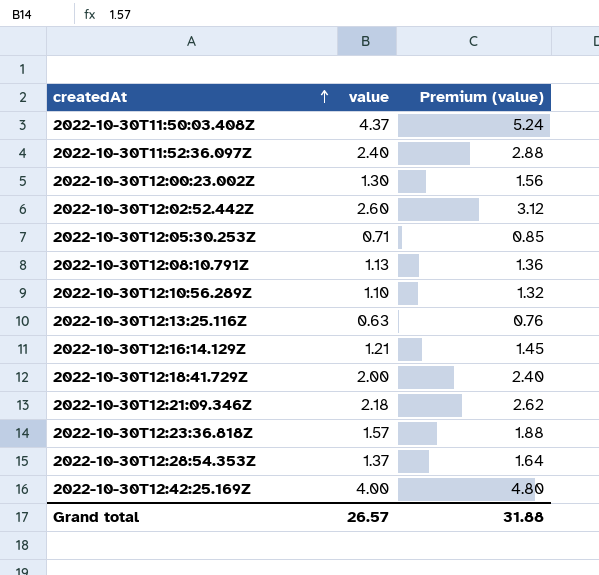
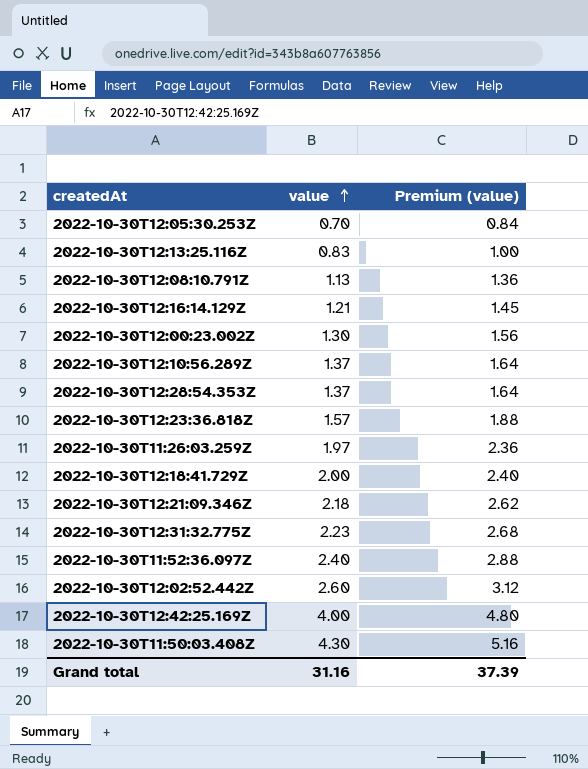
row order: createdAt ascending -> value ascending
2022-10-30T12:05:30.253Z | value: 0.71 -> 0.70
2022-10-30T12:05:30.253Z | Premium (value): 0.85 -> 0.84
2022-10-30T12:13:25.116Z | value: 0.63 -> 0.83
2022-10-30T12:13:25.116Z | Premium (value): 0.76 -> 1.00
2022-10-30T12:10:56.289Z | value: 1.10 -> 1.37
2022-10-30T12:10:56.289Z | Premium (value): 1.32 -> 1.64
row 2022-10-30T11:26:03.259Z: none -> 1.97 | 2.36
row 2022-10-30T12:31:32.775Z: none -> 2.23 | 2.68
2022-10-30T11:50:03.408Z | value: 4.37 -> 4.30
2022-10-30T11:50:03.408Z | Premium (value): 5.24 -> 5.16
Grand total | value: 26.57 -> 31.16
Grand total | Premium (value): 31.88 -> 37.39

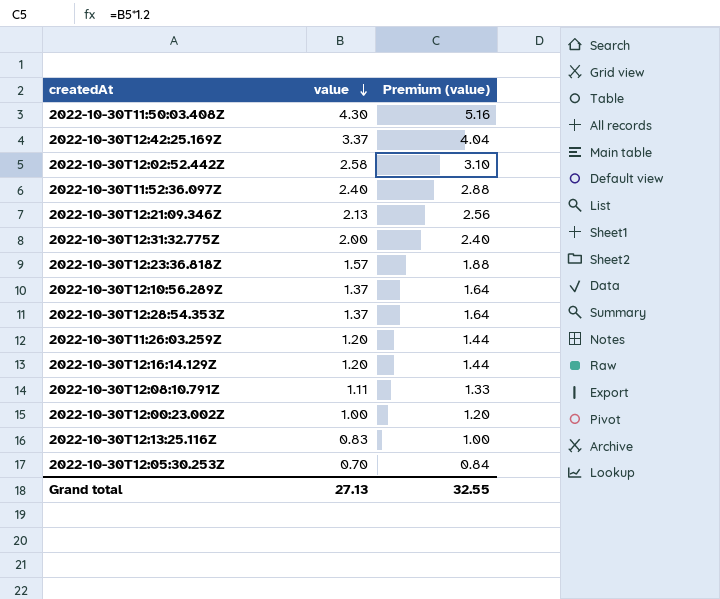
row order: value ascending -> value descending
row 2022-10-30T12:18:41.729Z: 2.00 | 2.40 -> none
2022-10-30T12:42:25.169Z | value: 4.00 -> 3.37
2022-10-30T12:42:25.169Z | Premium (value): 4.80 -> 4.04
2022-10-30T12:02:52.442Z | value: 2.60 -> 2.58
2022-10-30T12:02:52.442Z | Premium (value): 3.12 -> 3.10
2022-10-30T12:21:09.346Z | value: 2.18 -> 2.13
2022-10-30T12:21:09.346Z | Premium (value): 2.62 -> 2.56
2022-10-30T12:31:32.775Z | value: 2.23 -> 2.00
2022-10-30T12:31:32.775Z | Premium (value): 2.68 -> 2.40
2022-10-30T11:26:03.259Z | value: 1.97 -> 1.20
2022-10-30T11:26:03.259Z | Premium (value): 2.36 -> 1.44
2022-10-30T12:16:14.129Z | value: 1.21 -> 1.20
2022-10-30T12:16:14.129Z | Premium (value): 1.45 -> 1.44
2022-10-30T12:08:10.791Z | value: 1.13 -> 1.11
2022-10-30T12:08:10.791Z | Premium (value): 1.36 -> 1.33
2022-10-30T12:00:23.002Z | value: 1.30 -> 1.00
2022-10-30T12:00:23.002Z | Premium (value): 1.56 -> 1.20
Grand total | value: 31.16 -> 27.13
Grand total | Premium (value): 37.39 -> 32.55

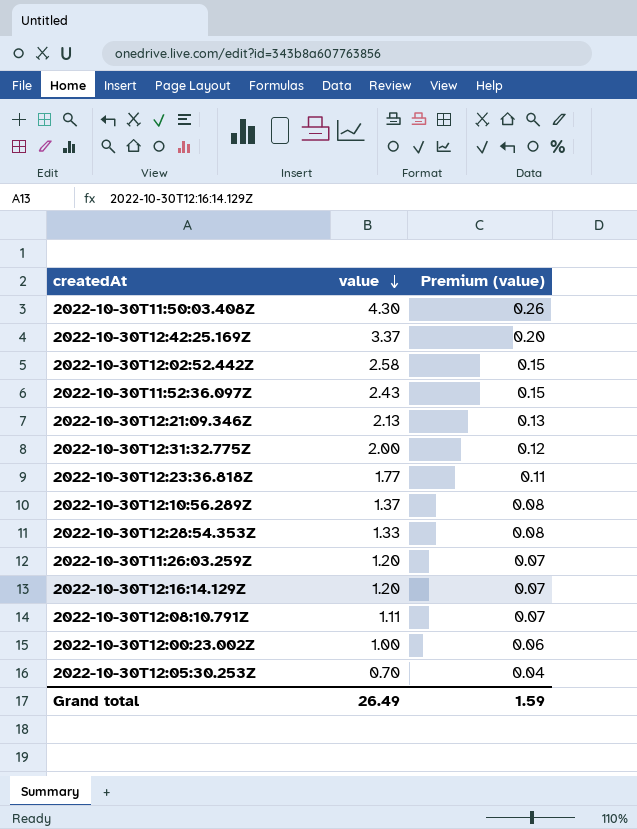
column Premium (value) | formula: [value] * 1.2 -> [value] * 0.06
row 2022-10-30T12:13:25.116Z: 0.83 | 1.00 -> none
2022-10-30T11:52:36.097Z | value: 2.40 -> 2.43
2022-10-30T12:23:36.818Z | value: 1.57 -> 1.77
2022-10-30T12:28:54.353Z | value: 1.37 -> 1.33
Grand total | value: 27.13 -> 26.49
Grand total | Premium (value): 32.55 -> 1.59

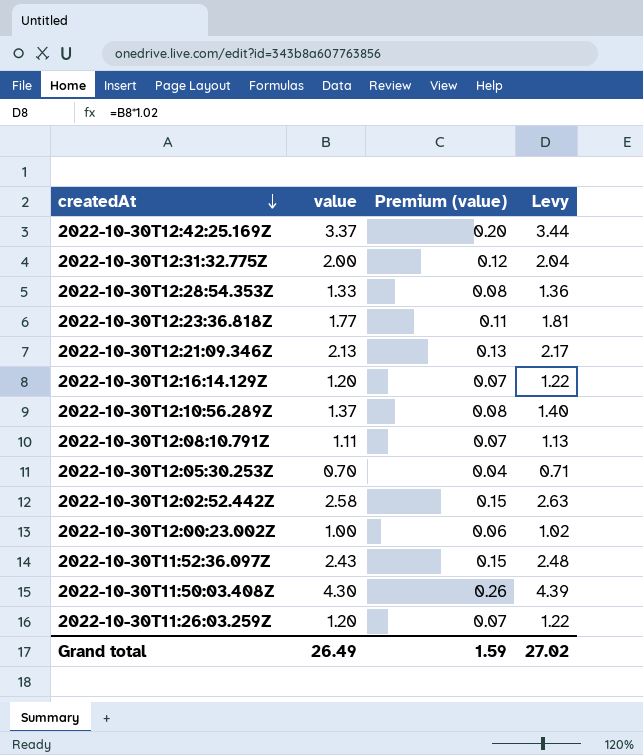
row order: value descending -> createdAt descending
column Levy | formula: none -> [value] * 1.02

